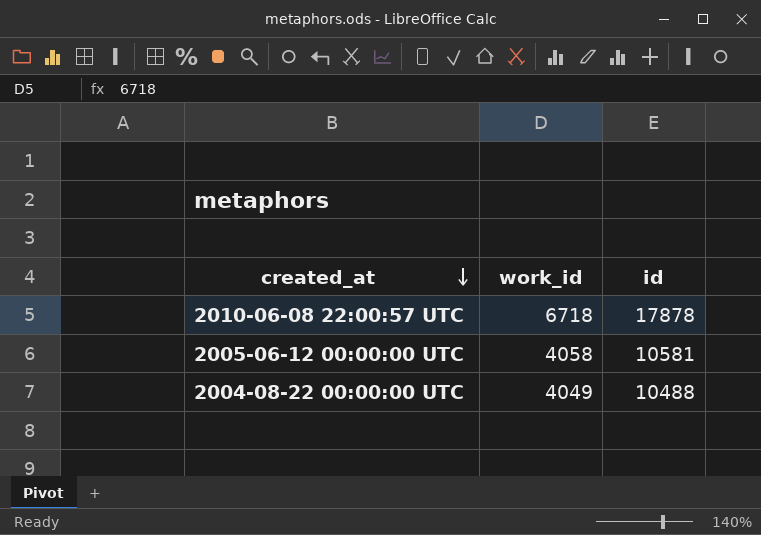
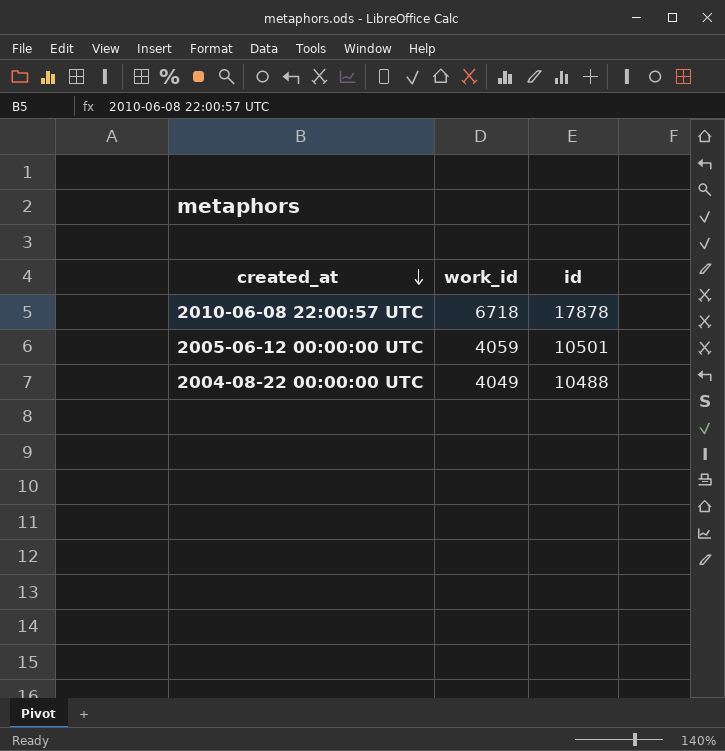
2005-06-12 00:00:00 UTC | work_id: 4058 -> 4059
2005-06-12 00:00:00 UTC | id: 10581 -> 10501

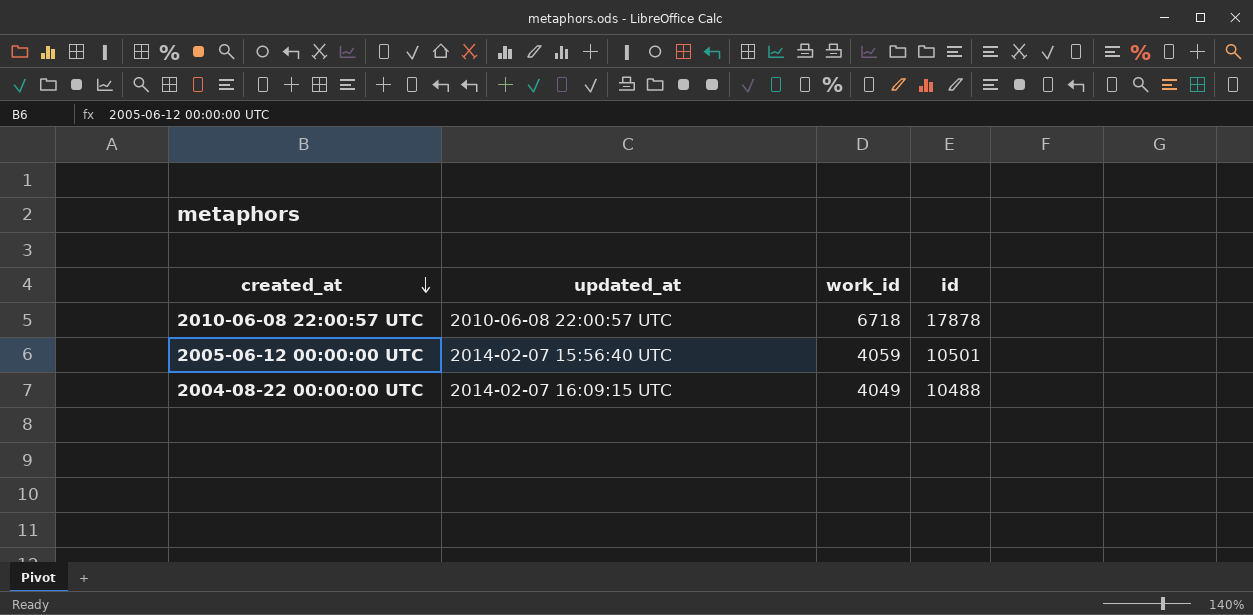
column updated_at | position: none -> 2

